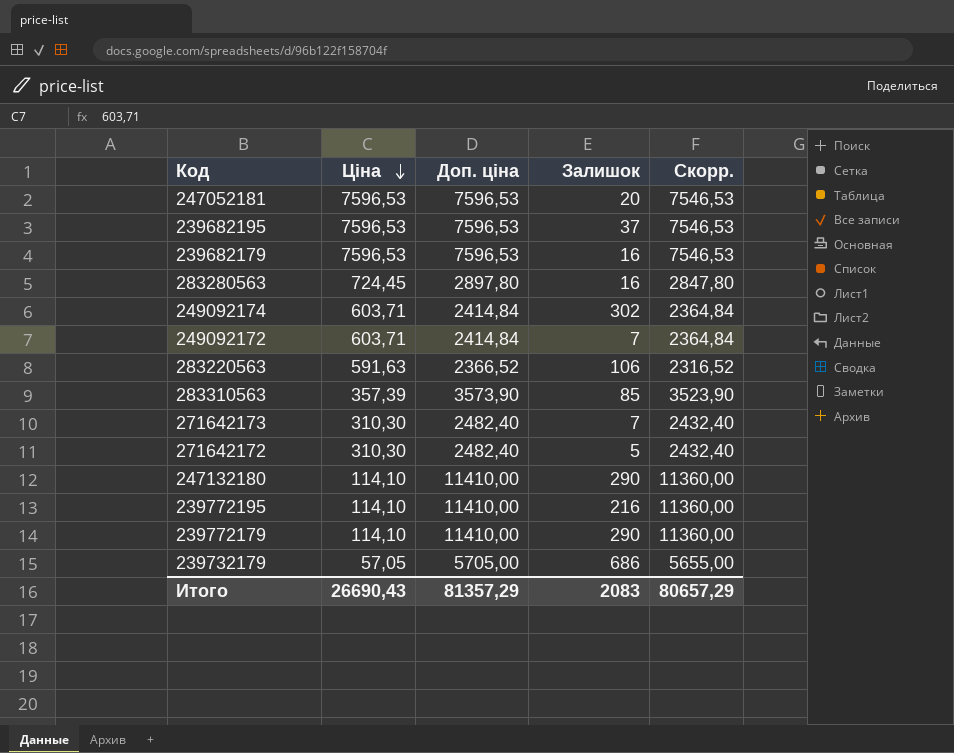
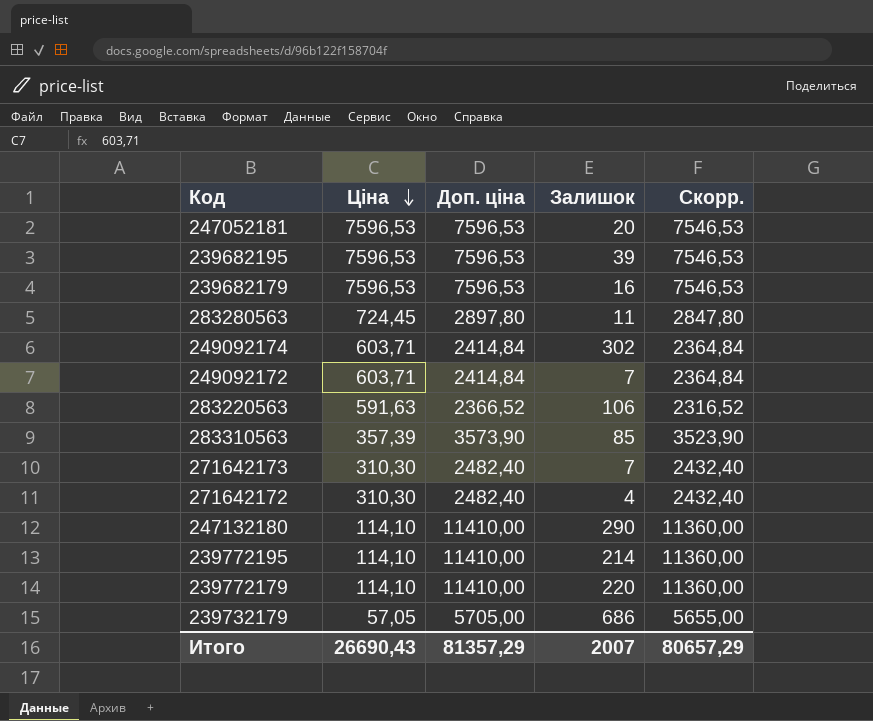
239682195 | Залишок: 37 -> 39
283280563 | Залишок: 16 -> 11
271642172 | Залишок: 5 -> 4
239772195 | Залишок: 216 -> 214
239772179 | Залишок: 290 -> 220
Итого | Залишок: 2083 -> 2007

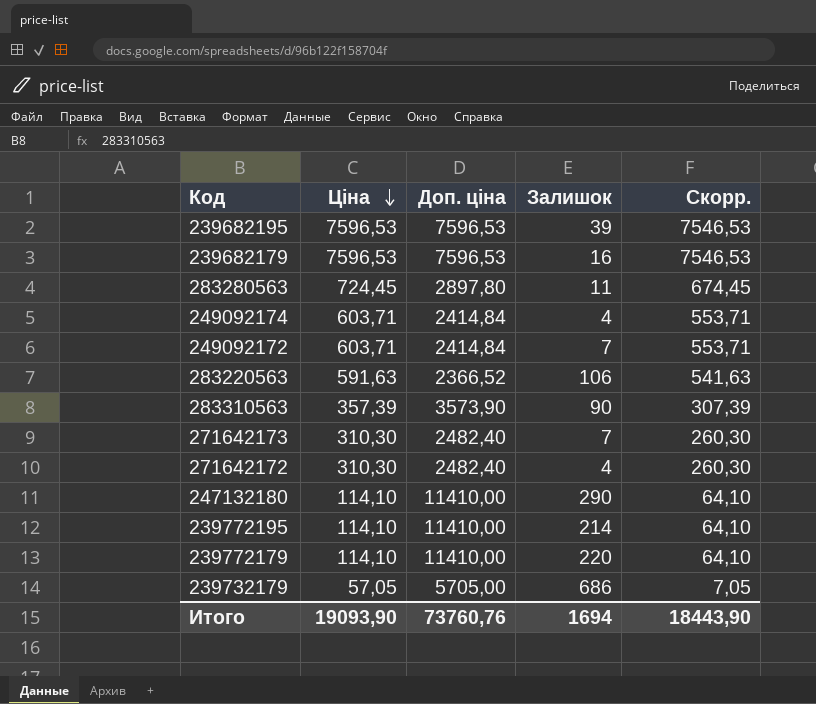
column Скорр. | formula: [Доп. ціна] - 50 -> [Ціна] - 50
row 247052181: 7596,53 | 7596,53 | 20 | 7546,53 -> none
249092174 | Залишок: 302 -> 4
283310563 | Залишок: 85 -> 90
Итого | Ціна: 26690,43 -> 19093,90
Итого | Доп. ціна: 81357,29 -> 73760,76
Итого | Залишок: 2007 -> 1694
Итого | Скорр.: 80657,29 -> 18443,90

